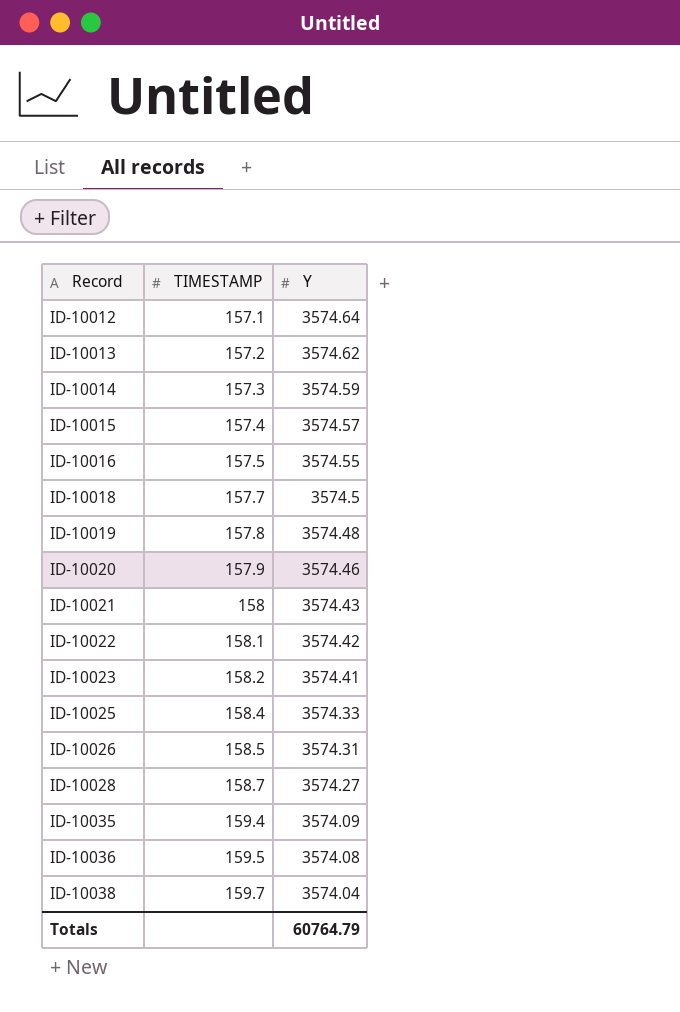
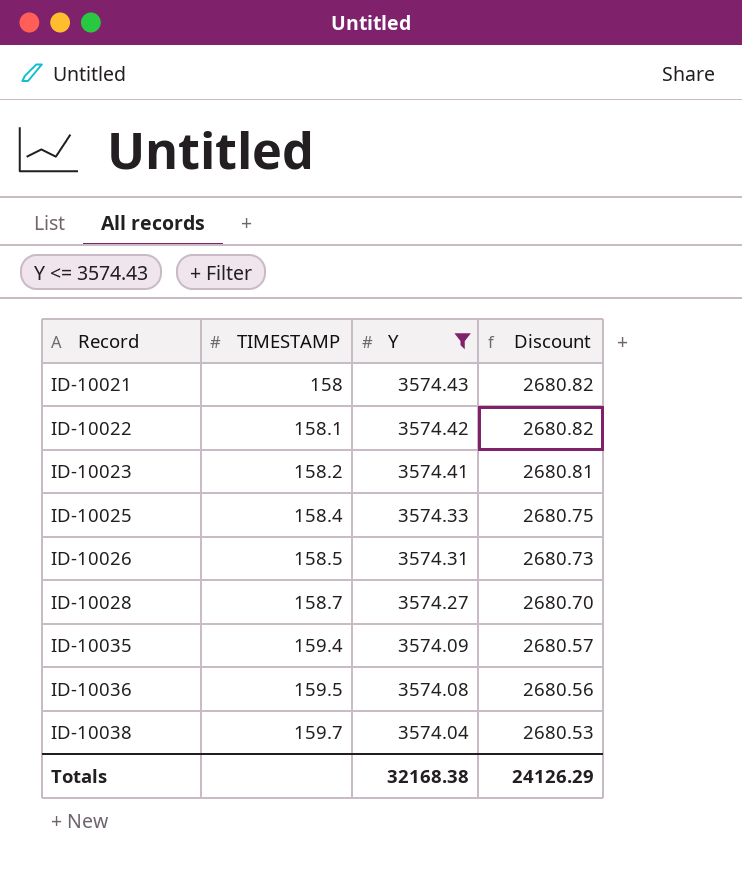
filter: none -> Y <= 3574.43
column Discount | formula: none -> [Y] * 0.75
Totals | Y: 60764.79 -> 32168.38

